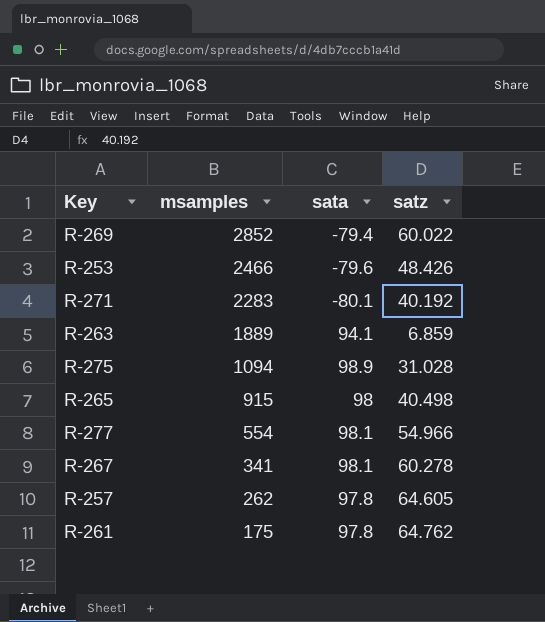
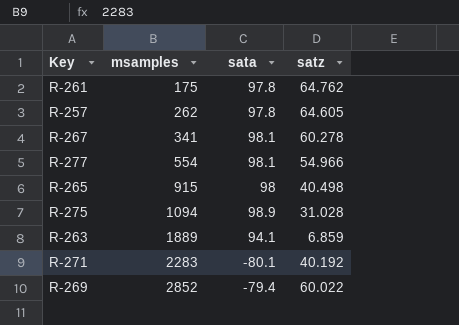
row order: msamples descending -> msamples ascending
row R-253: 2466 | -79.6 | 48.426 -> none

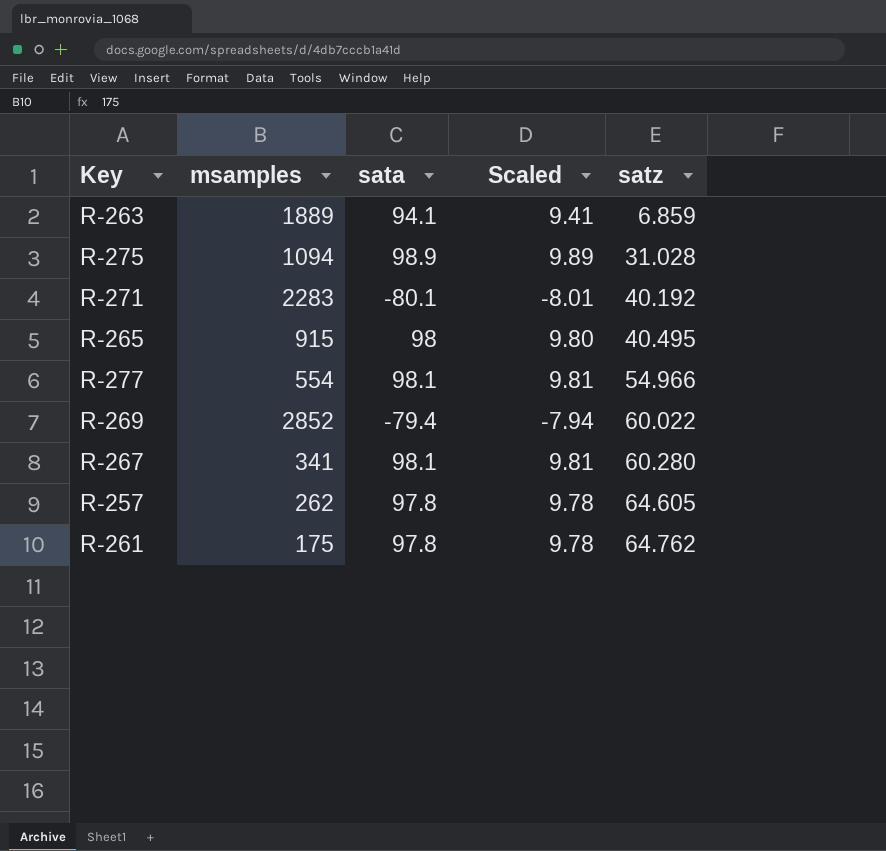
row order: msamples ascending -> satz ascending
column Scaled | formula: none -> [sata] * 0.1
R-265 | satz: 40.498 -> 40.495
R-267 | satz: 60.278 -> 60.280

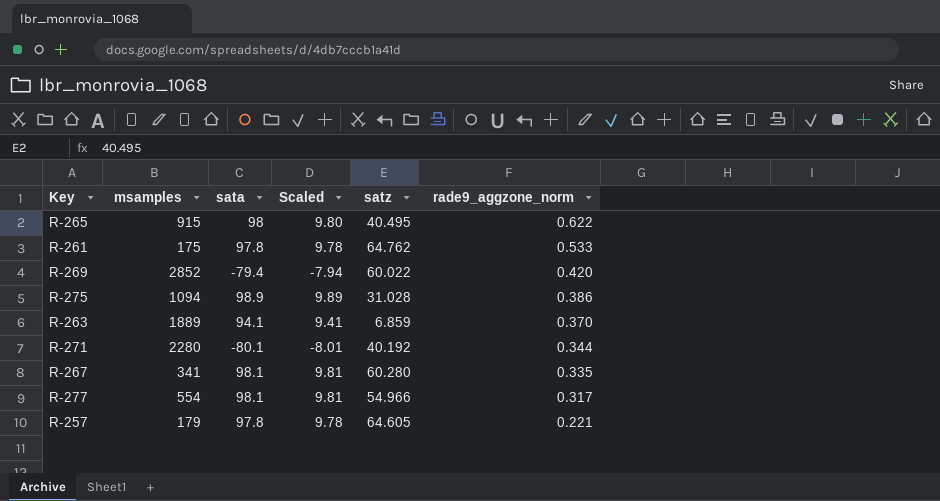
row order: satz ascending -> rade9_aggzone_norm descending
column rade9_aggzone_norm | position: none -> 6
R-271 | msamples: 2283 -> 2280
R-257 | msamples: 262 -> 179

